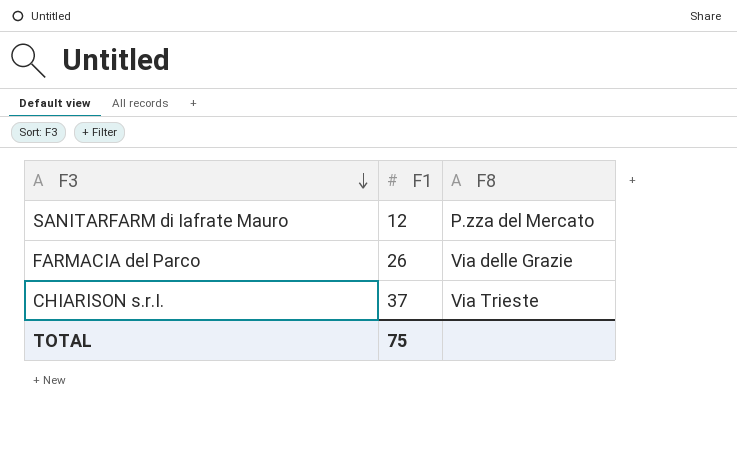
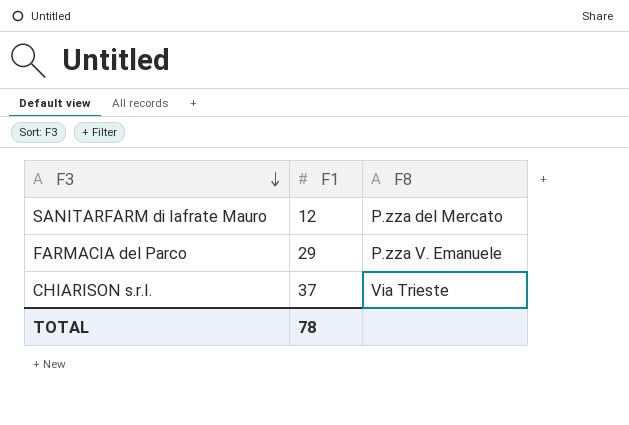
FARMACIA del Parco | F1: 26 -> 29
FARMACIA del Parco | F8: Via delle Grazie -> P.zza V. Emanuele
TOTAL | F1: 75 -> 78

